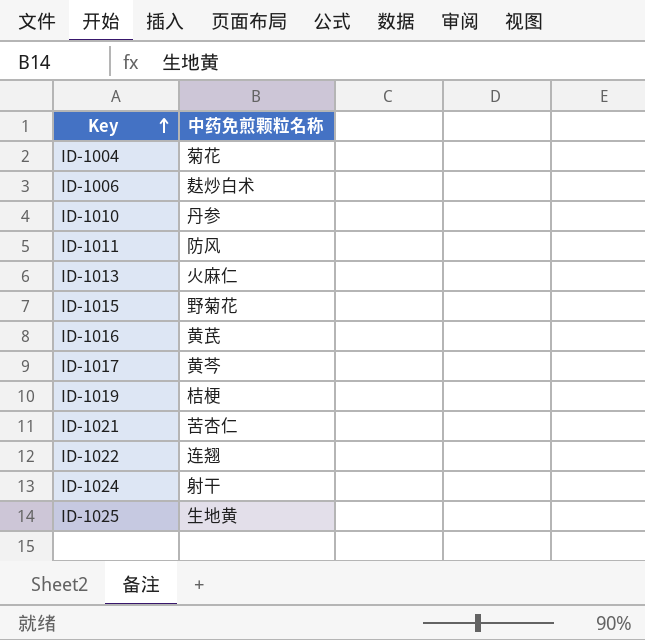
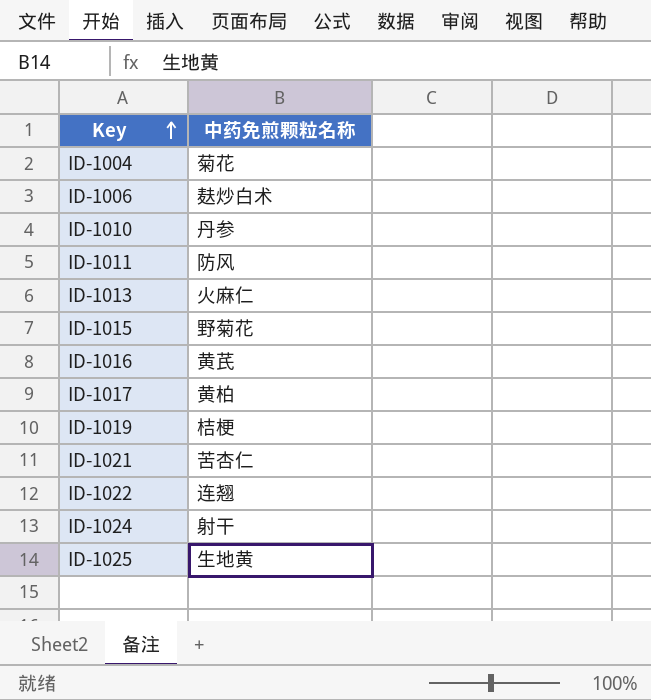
ID-1017 | 中药免煎颗粒名称: 黄芩 -> 黄柏

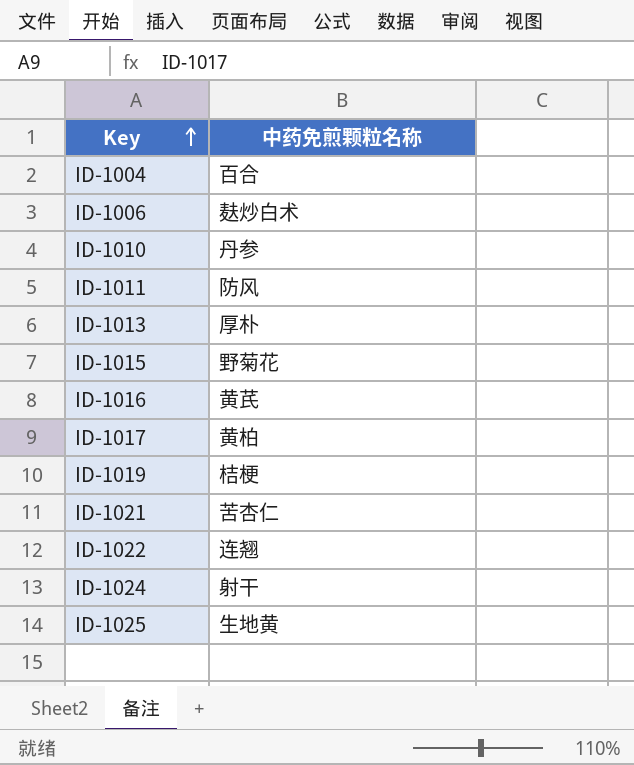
ID-1004 | 中药免煎颗粒名称: 菊花 -> 百合
ID-1013 | 中药免煎颗粒名称: 火麻仁 -> 厚朴

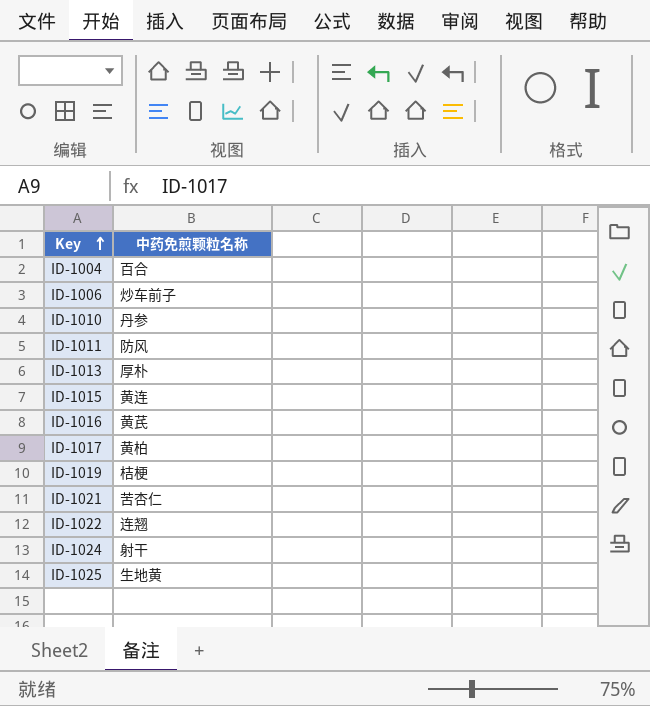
ID-1006 | 中药免煎颗粒名称: 麸炒白术 -> 炒车前子
ID-1015 | 中药免煎颗粒名称: 野菊花 -> 黄连

